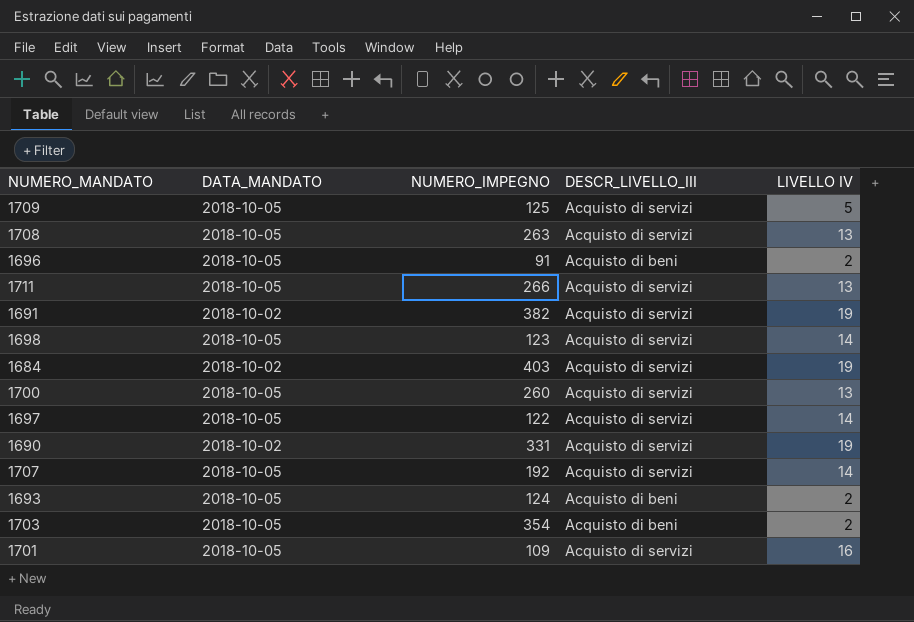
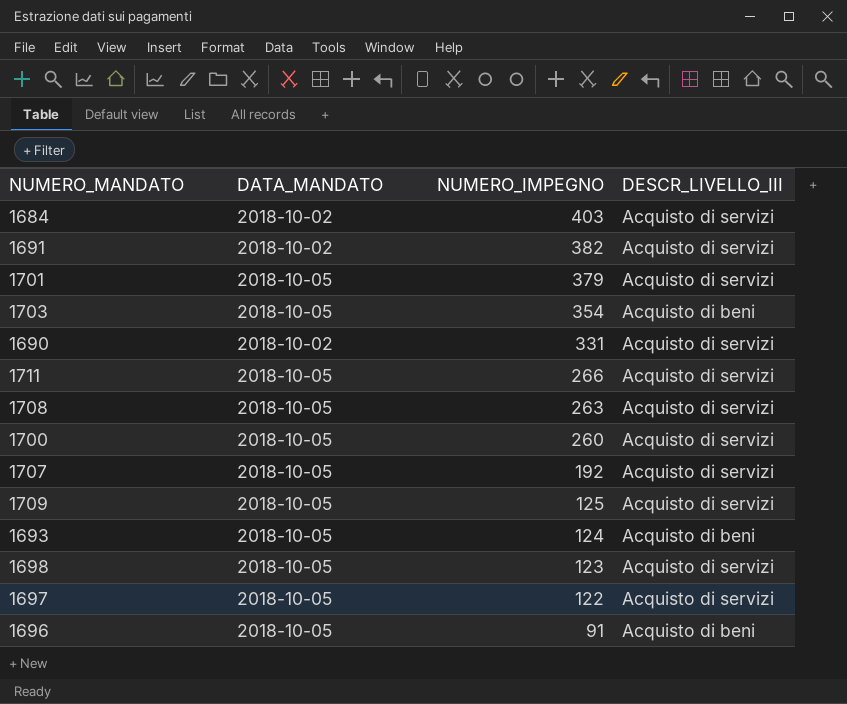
row order: none -> NUMERO_IMPEGNO descending
column LIVELLO IV | position: 5 -> none
1701 | NUMERO_IMPEGNO: 109 -> 379

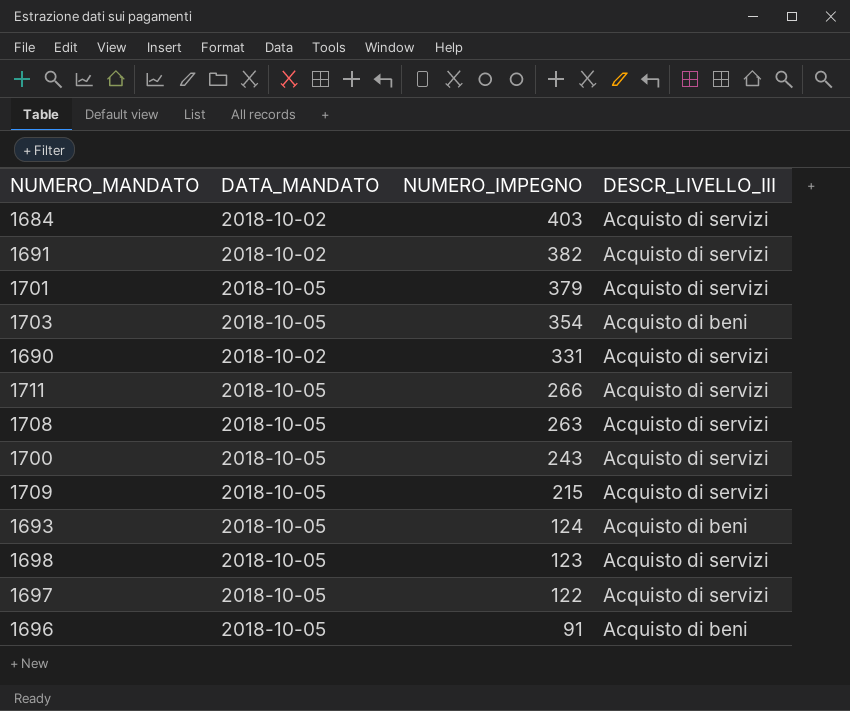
row 1707: 2018-10-05 | 192 | Acquisto di servizi -> none
1700 | NUMERO_IMPEGNO: 260 -> 243
1709 | NUMERO_IMPEGNO: 125 -> 215

